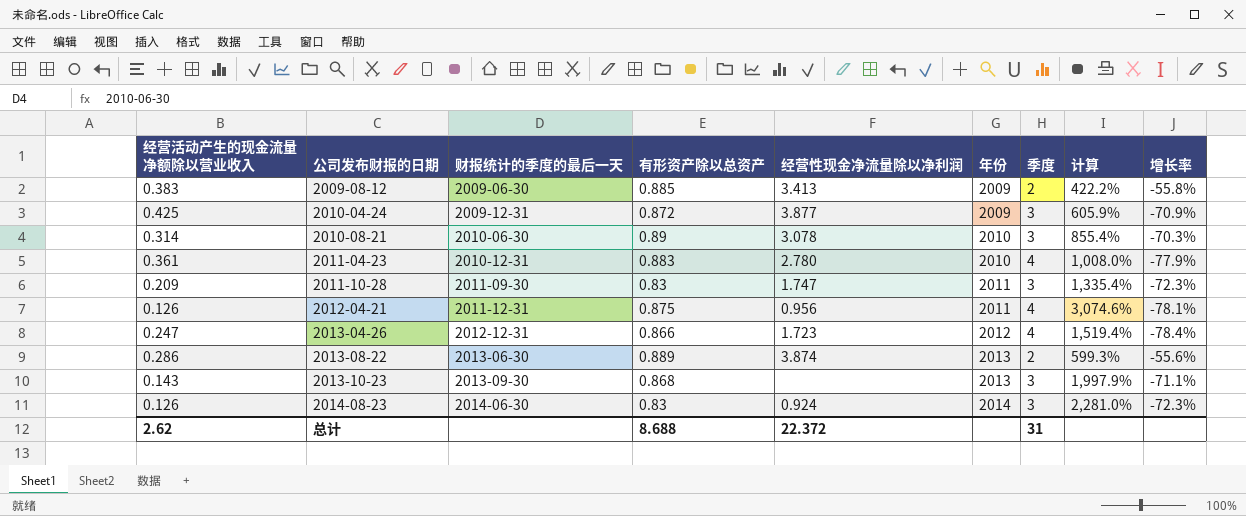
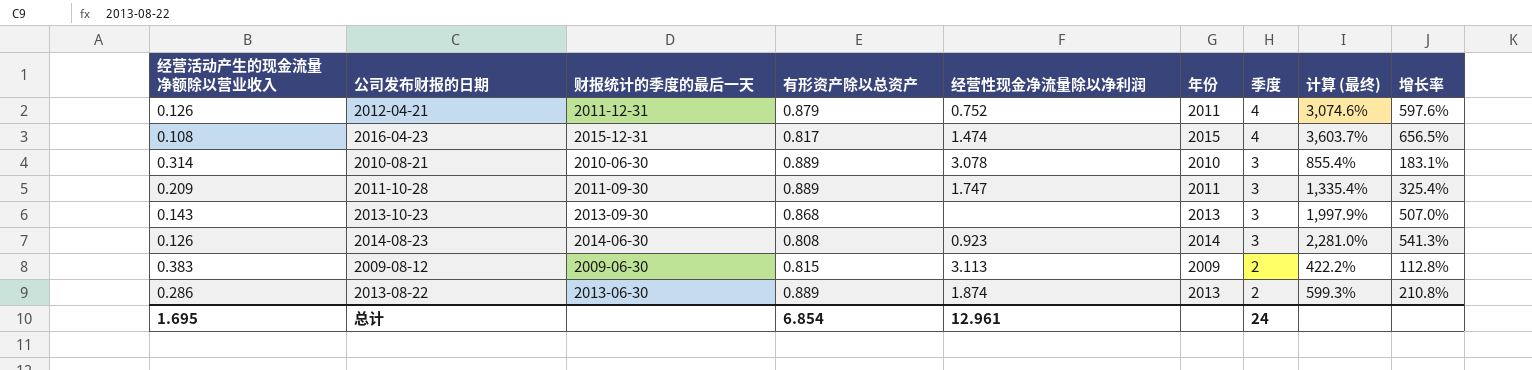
row order: 公司发布财报的日期 ascending -> 季度 descending
column name: 计算 -> 计算 (最终)
column 增长率 | formula: ([有形资产除以总资产] - [季度]) / [季度] -> ([有形资产除以总资产] - [经营活动产生的现金流量净额除以营业收入]) / [经营活动产生的现金流量净额除以营业收入]
row 2010-04-24: 0.425 | 2009-12-31 | 0.872 | 3.877 | 2009 | 3 | 605.9% | -70.9% -> none
row 2011-04-23: 0.361 | 2010-12-31 | 0.883 | 2.780 | 2010 | 4 | 1,008.0% | -77.9% -> none
row 2013-04-26: 0.247 | 2012-12-31 | 0.866 | 1.723 | 2012 | 4 | 1,519.4% | -78.4% -> none
2012-04-21 | 有形资产除以总资产: 0.875 -> 0.879
2012-04-21 | 经营性现金净流量除以净利润: 0.956 -> 0.752
row 2016-04-23: none -> 0.108 | 2015-12-31 | 0.817 | 1.474 | 2015 | 4 | 3,603.7% | 656.5%
2010-08-21 | 有形资产除以总资产: 0.89 -> 0.889
2011-10-28 | 有形资产除以总资产: 0.83 -> 0.889
2014-08-23 | 有形资产除以总资产: 0.83 -> 0.808
2014-08-23 | 经营性现金净流量除以净利润: 0.924 -> 0.923
2009-08-12 | 有形资产除以总资产: 0.885 -> 0.815
2009-08-12 | 经营性现金净流量除以净利润: 3.413 -> 3.113
2013-08-22 | 经营性现金净流量除以净利润: 3.874 -> 1.874
总计 | 经营活动产生的现金流量净额除以营业收入: 2.62 -> 1.695
总计 | 有形资产除以总资产: 8.688 -> 6.854
总计 | 经营性现金净流量除以净利润: 22.372 -> 12.961
总计 | 季度: 31 -> 24

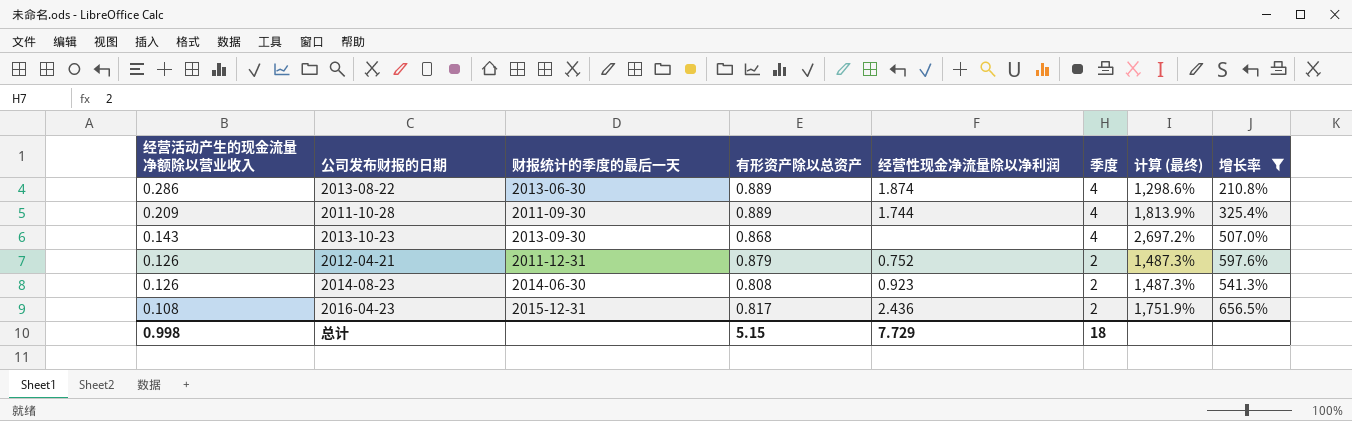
filter: none -> 增长率 >= 210.8%
row order: 季度 descending -> 经营活动产生的现金流量净额除以营业收入 descending
column 年份 | position: 6 -> none
2013-08-22 | 季度: 2 -> 4
2013-08-22 | 计算 (最终): 599.3% -> 1,298.6%
2011-10-28 | 经营性现金净流量除以净利润: 1.747 -> 1.744
2011-10-28 | 季度: 3 -> 4
2011-10-28 | 计算 (最终): 1,335.4% -> 1,813.9%
2013-10-23 | 季度: 3 -> 4
2013-10-23 | 计算 (最终): 1,997.9% -> 2,697.2%
2012-04-21 | 季度: 4 -> 2
2012-04-21 | 计算 (最终): 3,074.6% -> 1,487.3%
2014-08-23 | 季度: 3 -> 2
2014-08-23 | 计算 (最终): 2,281.0% -> 1,487.3%
2016-04-23 | 经营性现金净流量除以净利润: 1.474 -> 2.436
2016-04-23 | 季度: 4 -> 2
2016-04-23 | 计算 (最终): 3,603.7% -> 1,751.9%
总计 | 经营活动产生的现金流量净额除以营业收入: 1.695 -> 0.998
总计 | 有形资产除以总资产: 6.854 -> 5.15
总计 | 经营性现金净流量除以净利润: 12.961 -> 7.729
总计 | 季度: 24 -> 18

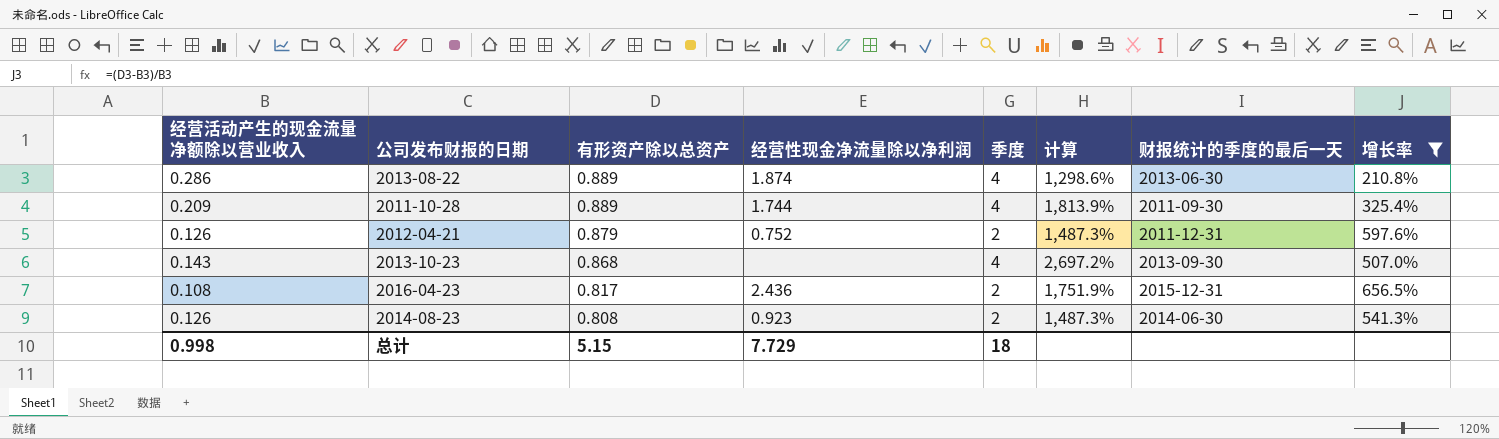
row order: 经营活动产生的现金流量净额除以营业收入 descending -> 有形资产除以总资产 descending
column name: 计算 (最终) -> 计算
column 财报统计的季度的最后一天 | position: 3 -> 7

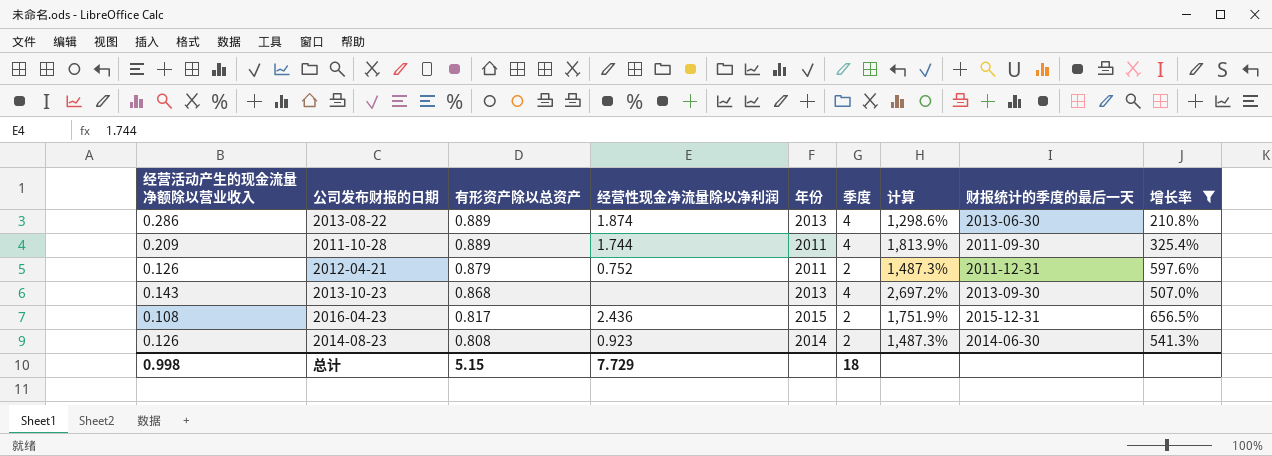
column 年份 | position: none -> 5

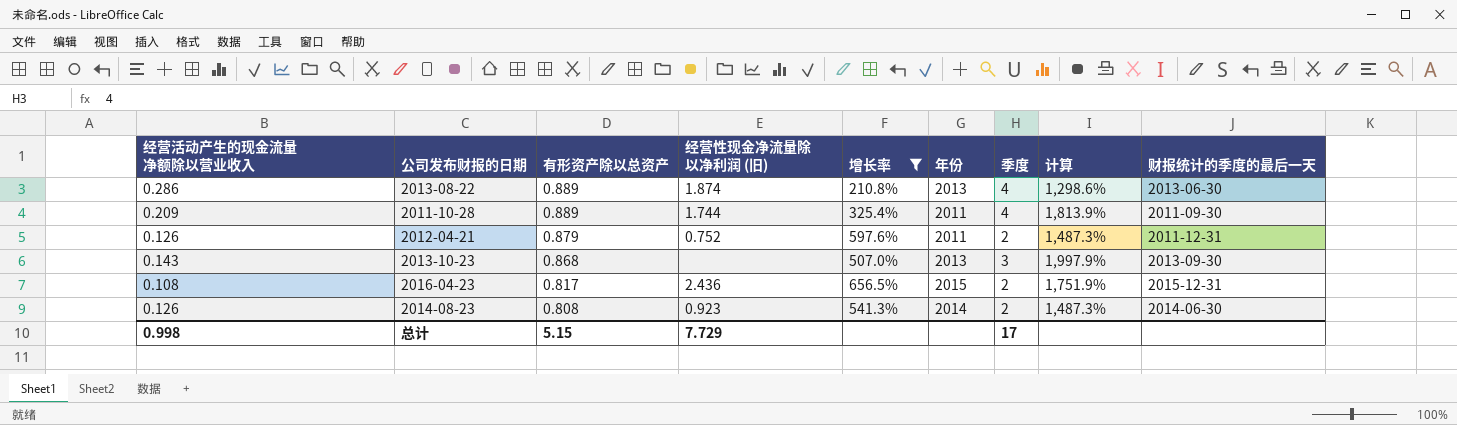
column name: 经营性现金净流量除以净利润 -> 经营性现金净流量除以净利润 (旧)
column 增长率 | position: 9 -> 5
2013-10-23 | 季度: 4 -> 3
2013-10-23 | 计算: 2,697.2% -> 1,997.9%
总计 | 季度: 18 -> 17

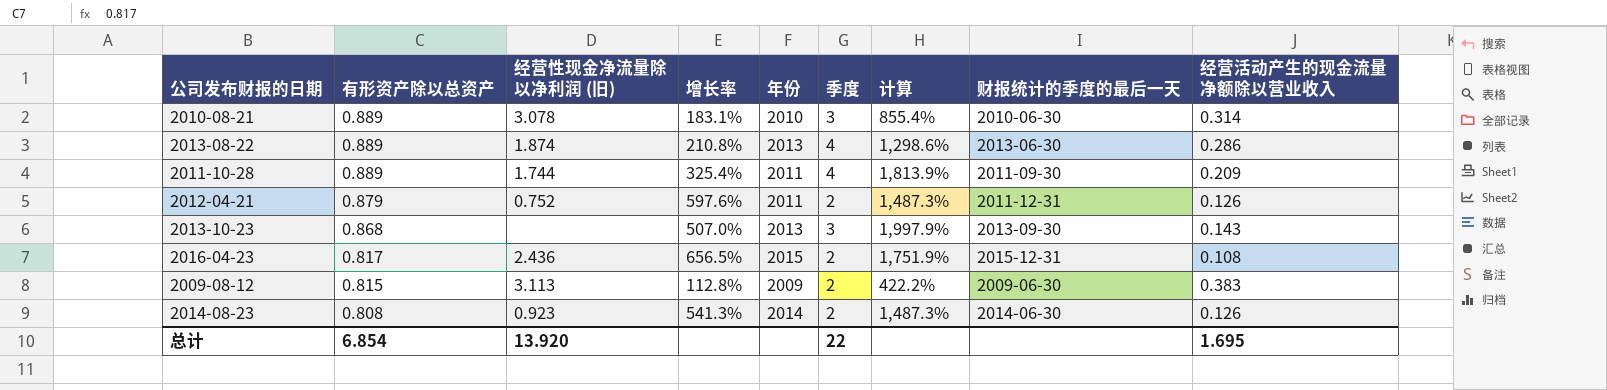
filter: 增长率 >= 210.8% -> none
column 经营活动产生的现金流量净额除以营业收入 | position: 1 -> 9
总计 | 有形资产除以总资产: 5.15 -> 6.854
总计 | 经营性现金净流量除以净利润 (旧): 7.729 -> 13.920
总计 | 季度: 17 -> 22
总计 | 经营活动产生的现金流量净额除以营业收入: 0.998 -> 1.695

